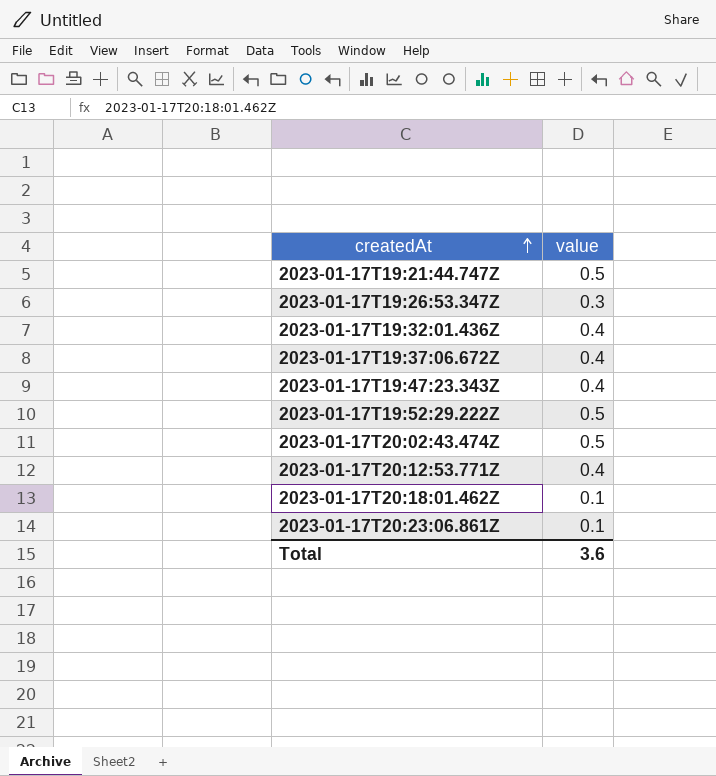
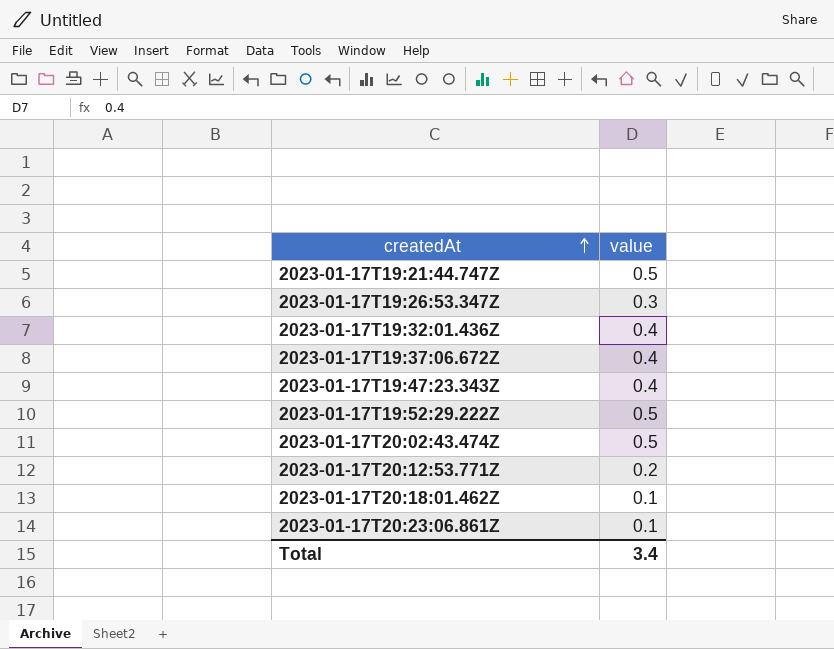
2023-01-17T20:12:53.771Z | value: 0.4 -> 0.2
Total | value: 3.6 -> 3.4

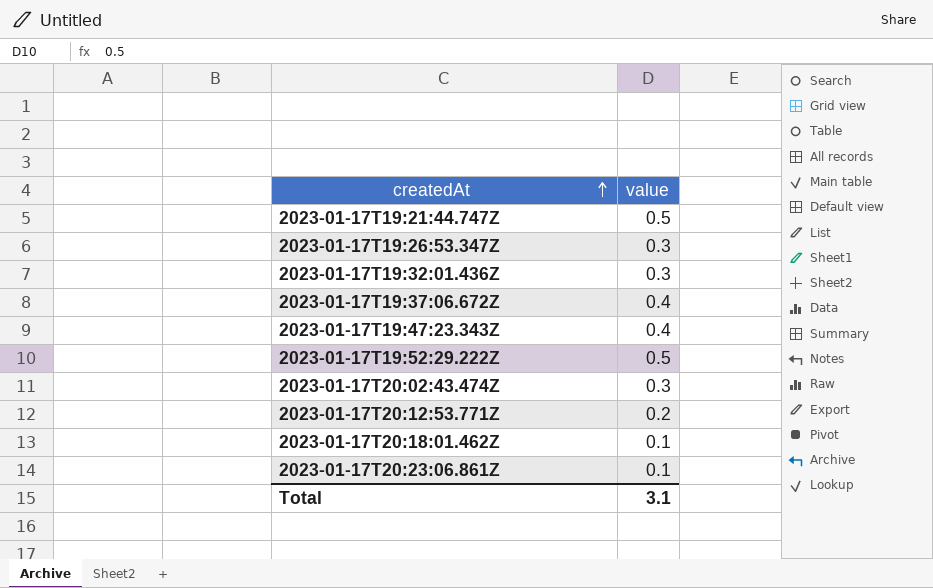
2023-01-17T19:32:01.436Z | value: 0.4 -> 0.3
2023-01-17T20:02:43.474Z | value: 0.5 -> 0.3
Total | value: 3.4 -> 3.1

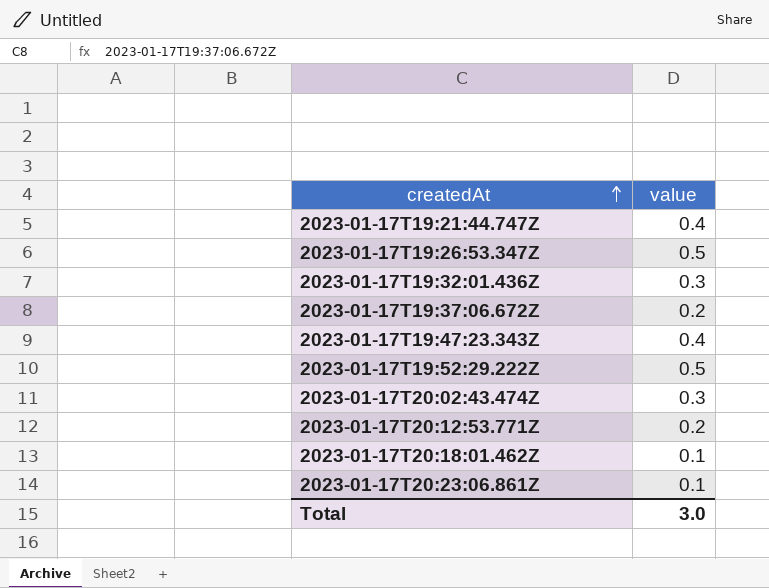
2023-01-17T19:21:44.747Z | value: 0.5 -> 0.4
2023-01-17T19:26:53.347Z | value: 0.3 -> 0.5
2023-01-17T19:37:06.672Z | value: 0.4 -> 0.2
Total | value: 3.1 -> 3.0

